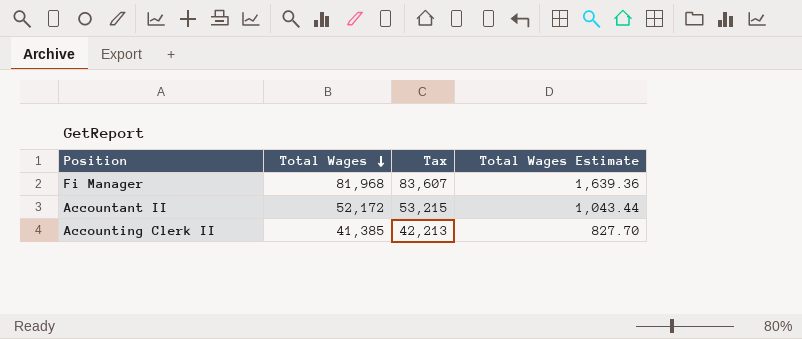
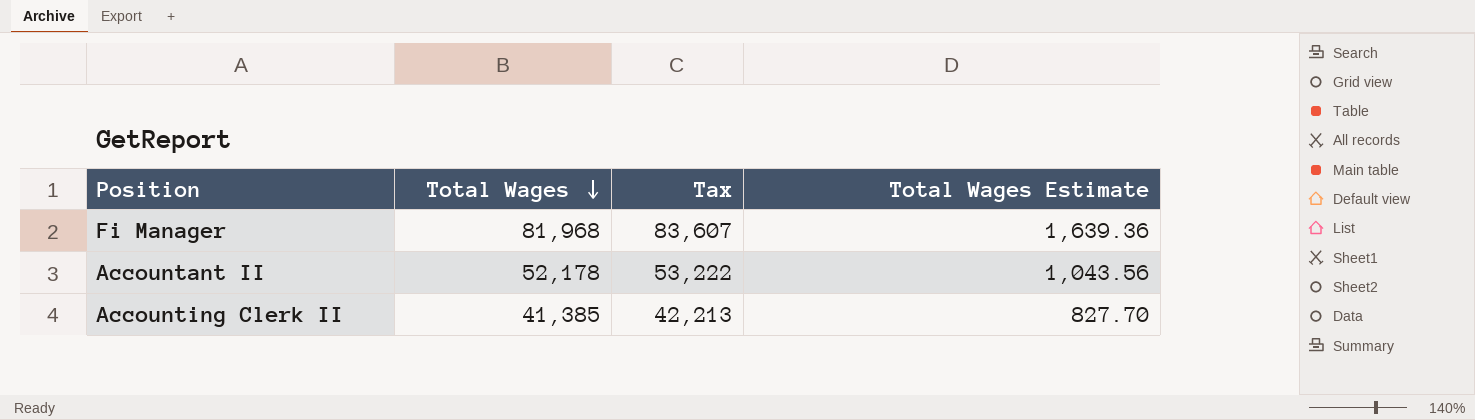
Accountant II | Total Wages: 52,172 -> 52,178
Accountant II | Tax: 53,215 -> 53,222
Accountant II | Total Wages Estimate: 1,043.44 -> 1,043.56

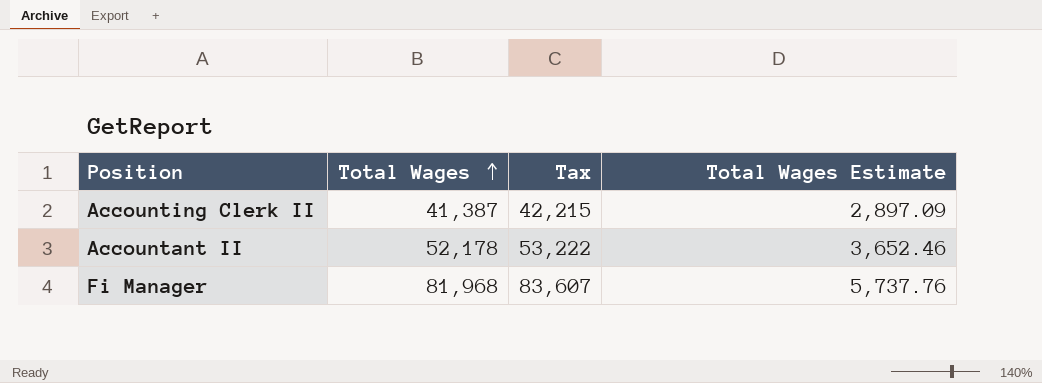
row order: Total Wages descending -> Total Wages ascending
column Total Wages Estimate | formula: [Total Wages] * 0.02 -> [Total Wages] * 0.07
Accounting Clerk II | Total Wages: 41,385 -> 41,387
Accounting Clerk II | Tax: 42,213 -> 42,215

